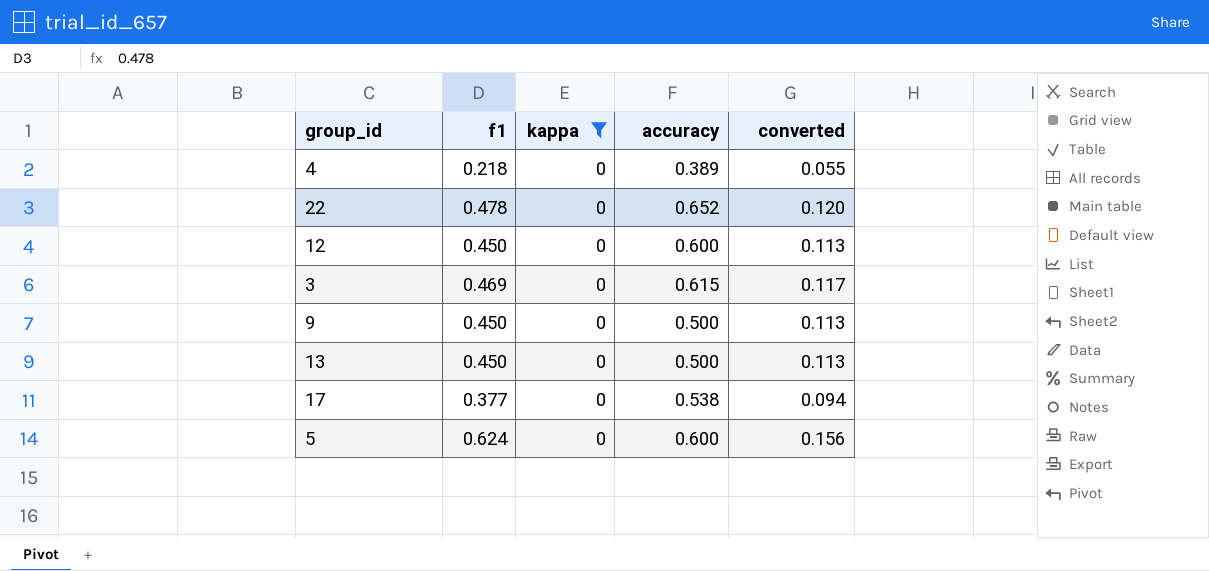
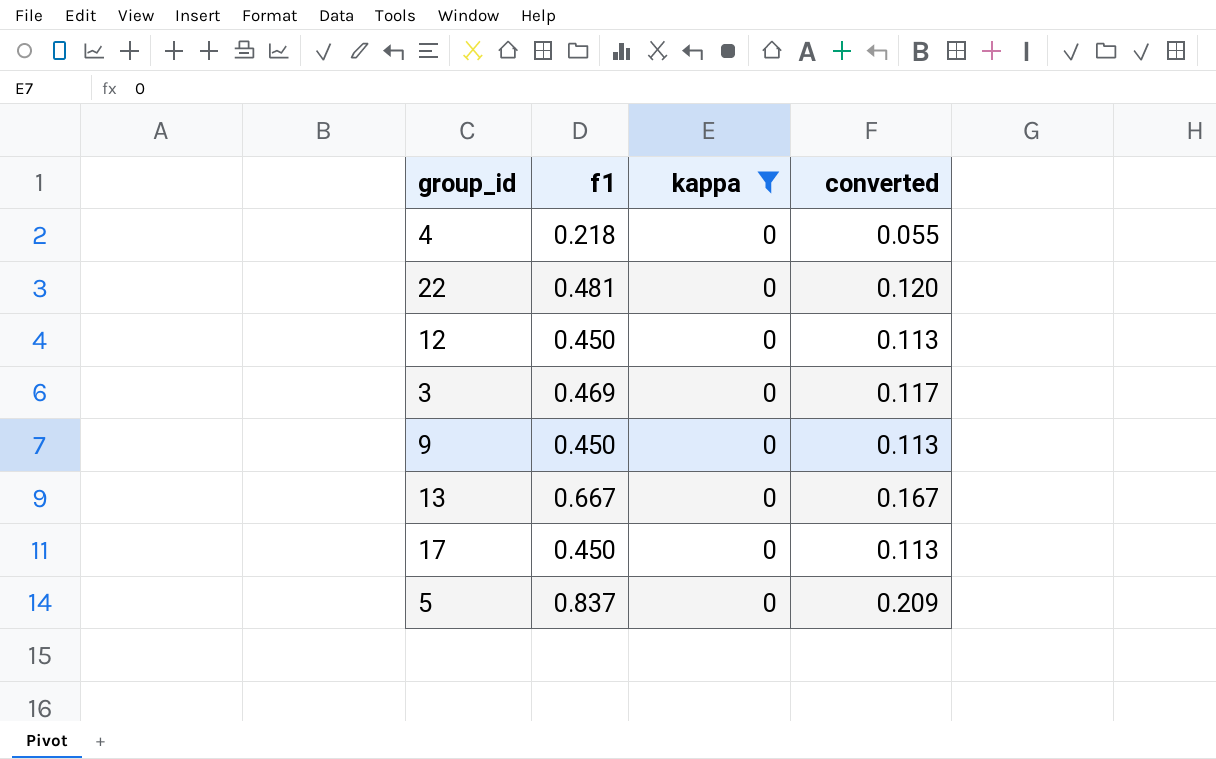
column accuracy | position: 4 -> none
22 | f1: 0.478 -> 0.481
13 | f1: 0.450 -> 0.667
13 | converted: 0.113 -> 0.167
17 | f1: 0.377 -> 0.450
17 | converted: 0.094 -> 0.113
5 | f1: 0.624 -> 0.837
5 | converted: 0.156 -> 0.209

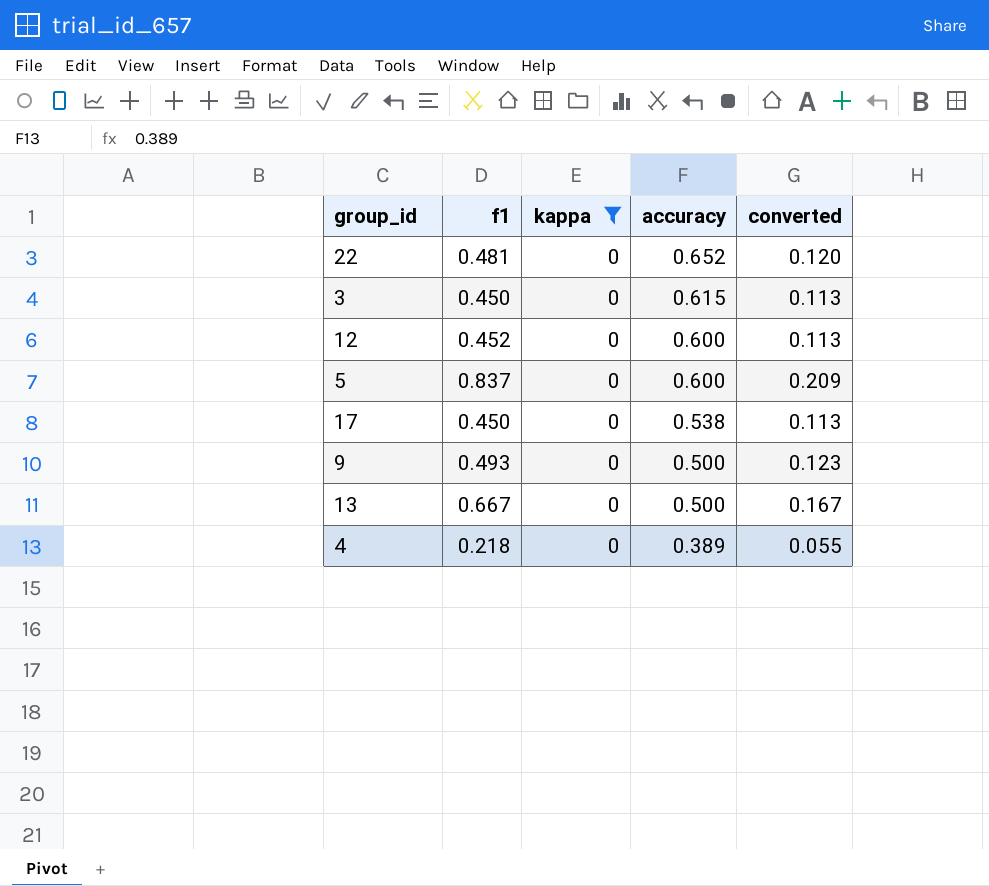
row order: none -> accuracy descending
column accuracy | position: none -> 4
3 | f1: 0.469 -> 0.450
3 | converted: 0.117 -> 0.113
12 | f1: 0.450 -> 0.452
9 | f1: 0.450 -> 0.493
9 | converted: 0.113 -> 0.123

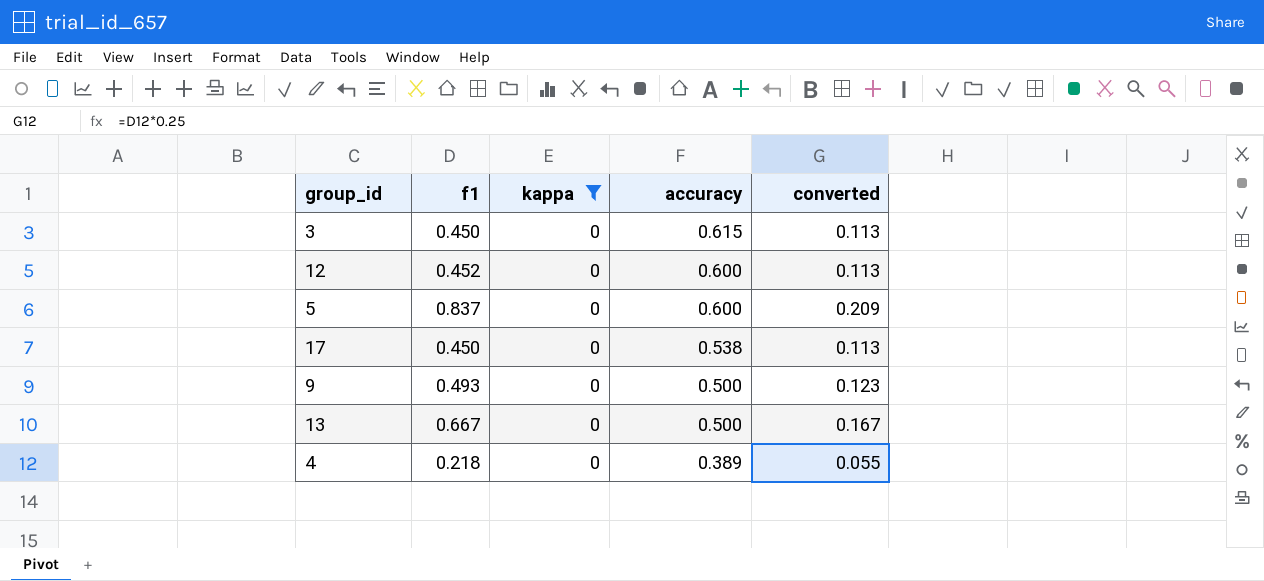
row 22: 0.481 | 0 | 0.652 | 0.120 -> none

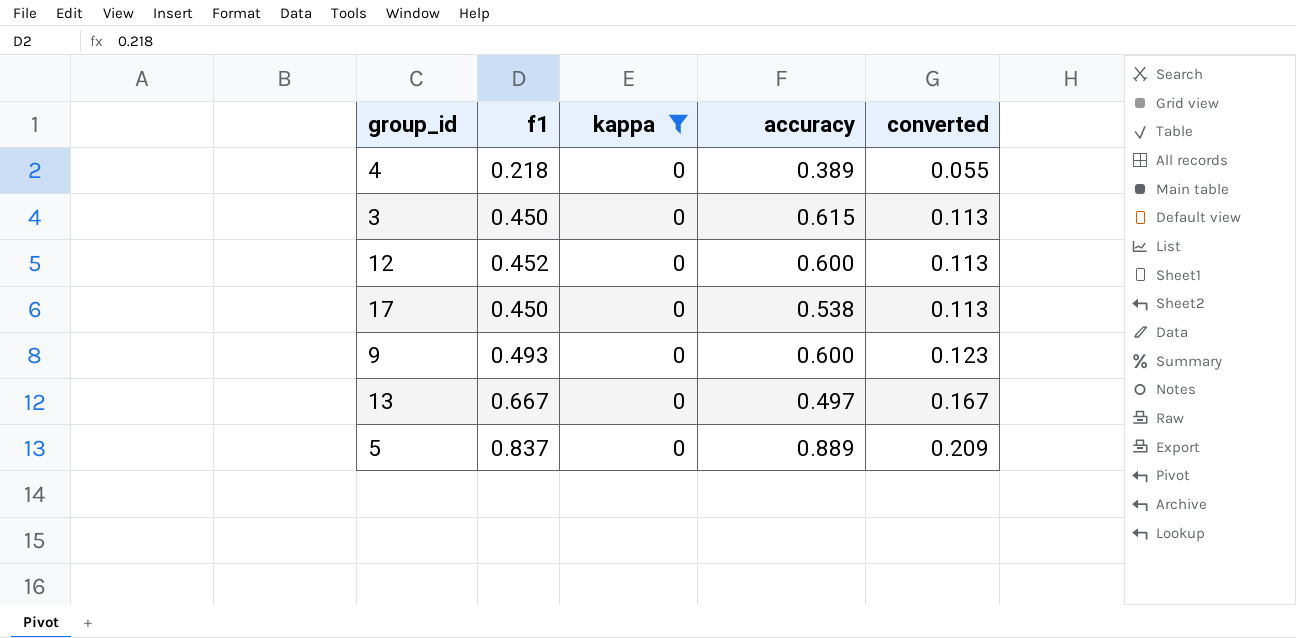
row order: accuracy descending -> converted ascending
9 | accuracy: 0.500 -> 0.600
13 | accuracy: 0.500 -> 0.497
5 | accuracy: 0.600 -> 0.889

